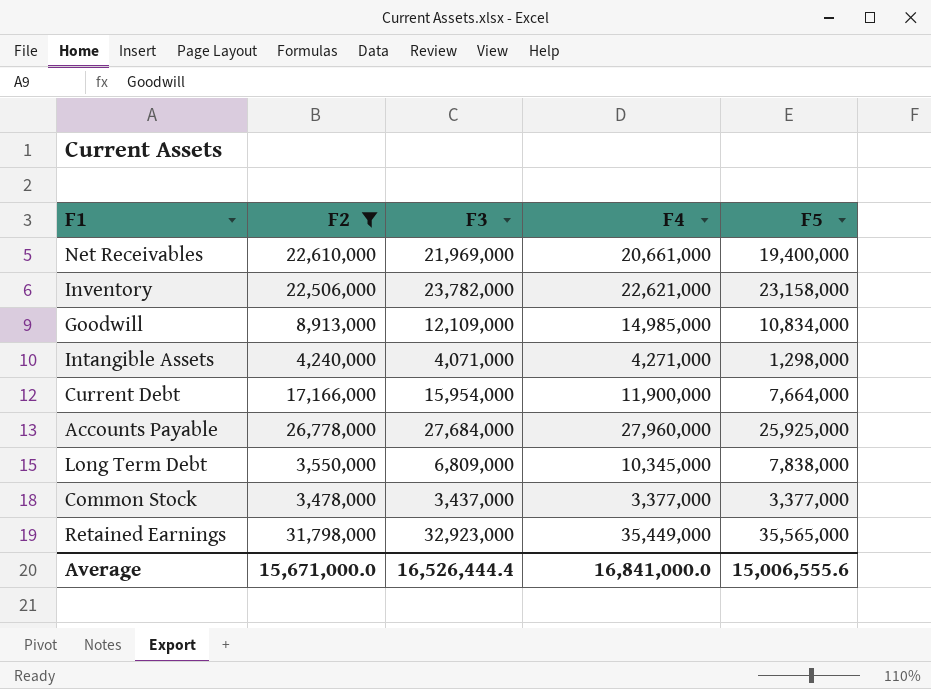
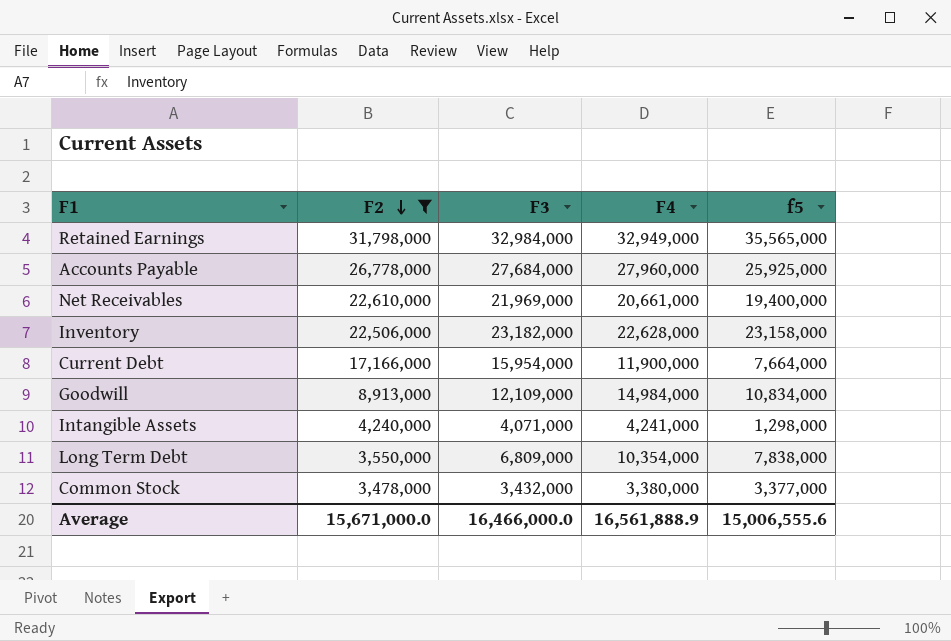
row order: none -> F2 descending
column name: F5 -> f5
Retained Earnings | F3: 32,923,000 -> 32,984,000
Retained Earnings | F4: 35,449,000 -> 32,949,000
Inventory | F3: 23,782,000 -> 23,182,000
Inventory | F4: 22,621,000 -> 22,628,000
Goodwill | F4: 14,985,000 -> 14,984,000
Intangible Assets | F4: 4,271,000 -> 4,241,000
Long Term Debt | F4: 10,345,000 -> 10,354,000
Common Stock | F3: 3,437,000 -> 3,432,000
Common Stock | F4: 3,377,000 -> 3,380,000
Average | F3: 16,526,444.4 -> 16,466,000.0
Average | F4: 16,841,000.0 -> 16,561,888.9

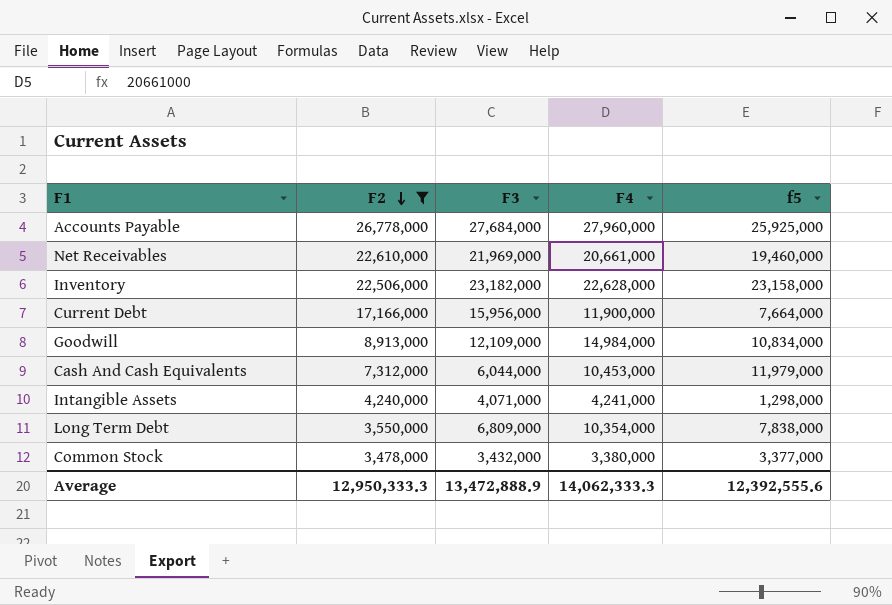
row Retained Earnings: 31,798,000 | 32,984,000 | 32,949,000 | 35,565,000 -> none
Net Receivables | f5: 19,400,000 -> 19,460,000
Current Debt | F3: 15,954,000 -> 15,956,000
row Cash And Cash Equivalents: none -> 7,312,000 | 6,044,000 | 10,453,000 | 11,979,000
Average | F2: 15,671,000.0 -> 12,950,333.3
Average | F3: 16,466,000.0 -> 13,472,888.9
Average | F4: 16,561,888.9 -> 14,062,333.3
Average | f5: 15,006,555.6 -> 12,392,555.6

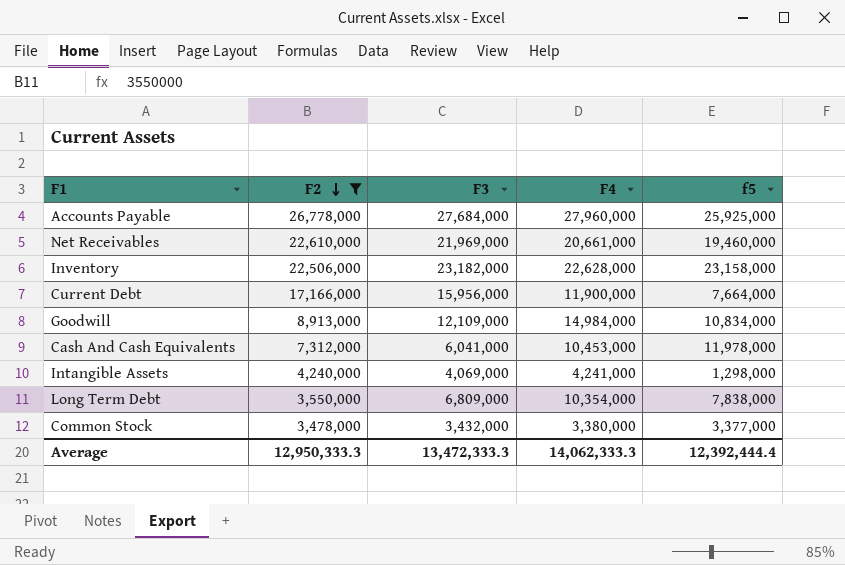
Cash And Cash Equivalents | F3: 6,044,000 -> 6,041,000
Cash And Cash Equivalents | f5: 11,979,000 -> 11,978,000
Intangible Assets | F3: 4,071,000 -> 4,069,000
Average | F3: 13,472,888.9 -> 13,472,333.3
Average | f5: 12,392,555.6 -> 12,392,444.4

